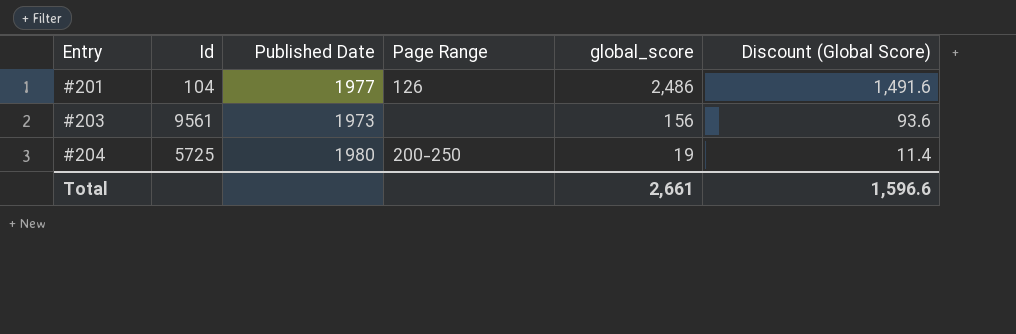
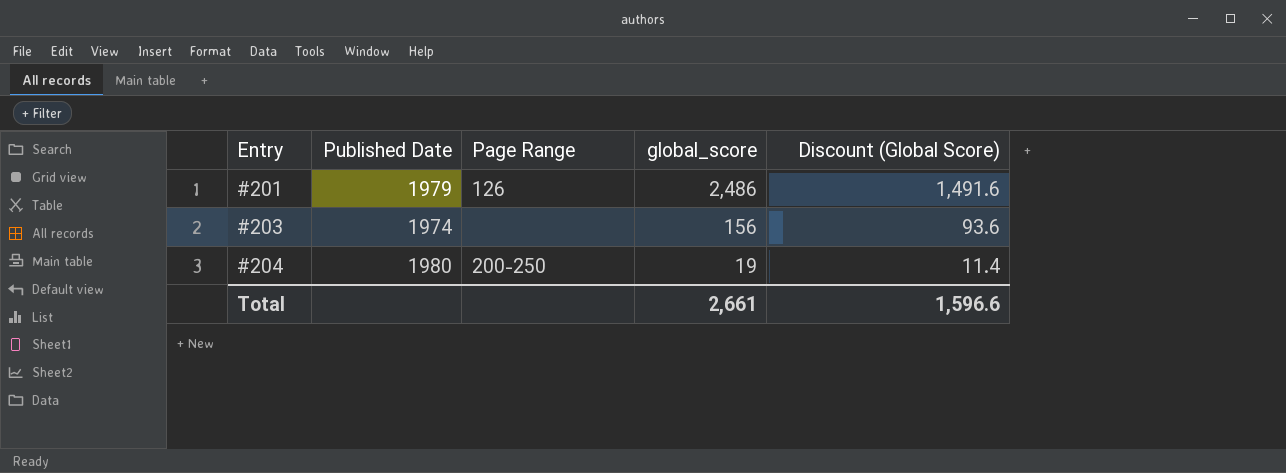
column Id | position: 2 -> none
#201 | Published Date: 1977 -> 1979
#203 | Published Date: 1973 -> 1974

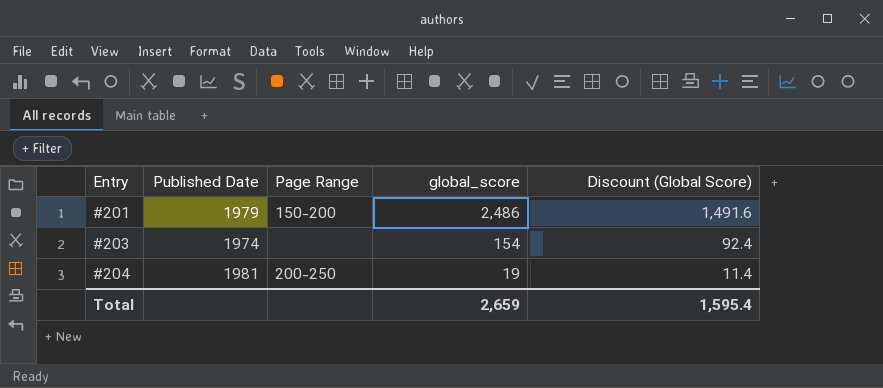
#201 | Page Range: 126 -> 150-200
#203 | global_score: 156 -> 154
#203 | Discount (Global Score): 93.6 -> 92.4
#204 | Published Date: 1980 -> 1981
Total | global_score: 2,661 -> 2,659
Total | Discount (Global Score): 1,596.6 -> 1,595.4

